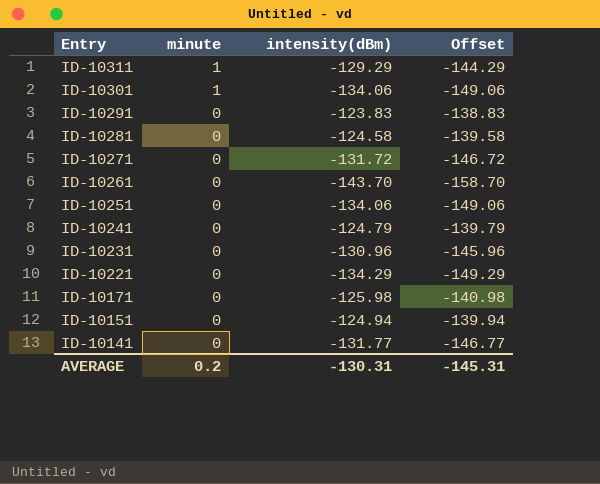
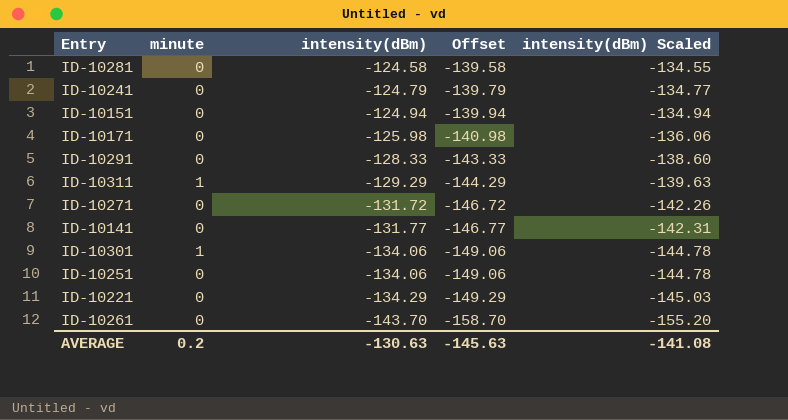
row order: Entry descending -> intensity(dBm) descending
column intensity(dBm) Scaled | formula: none -> [intensity(dBm)] * 1.08
row ID-10231: 0 | -130.96 | -145.96 -> none
ID-10291 | intensity(dBm): -123.83 -> -128.33
ID-10291 | Offset: -138.83 -> -143.33
AVERAGE | intensity(dBm): -130.31 -> -130.63
AVERAGE | Offset: -145.31 -> -145.63

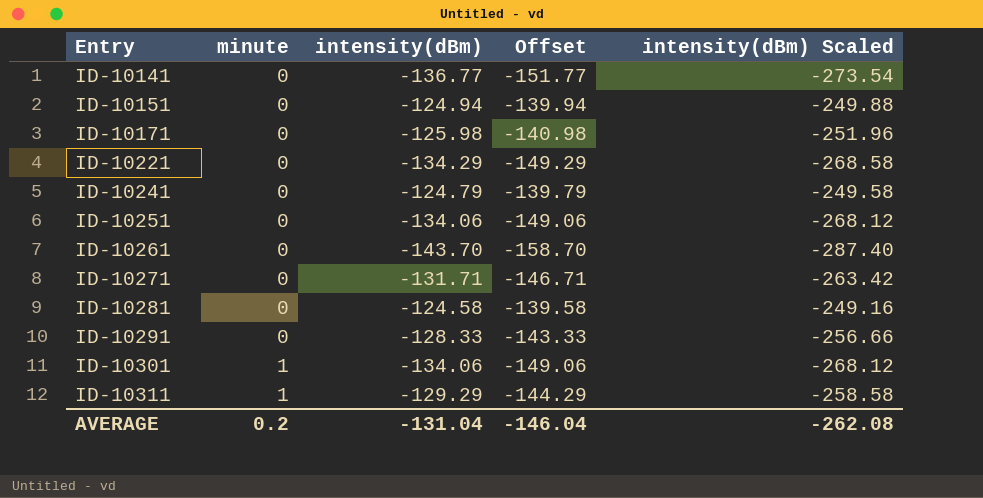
row order: intensity(dBm) descending -> Entry ascending
column intensity(dBm) Scaled | formula: [intensity(dBm)] * 1.08 -> [intensity(dBm)] * 2
ID-10141 | intensity(dBm): -131.77 -> -136.77
ID-10141 | Offset: -146.77 -> -151.77
ID-10271 | intensity(dBm): -131.72 -> -131.71
ID-10271 | Offset: -146.72 -> -146.71
AVERAGE | intensity(dBm): -130.63 -> -131.04
AVERAGE | Offset: -145.63 -> -146.04
AVERAGE | intensity(dBm) Scaled: -141.08 -> -262.08

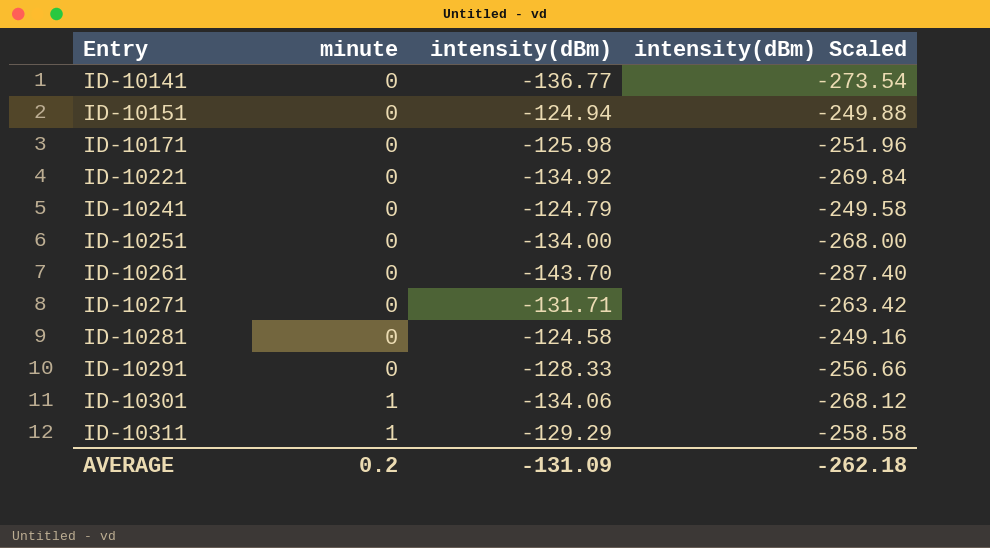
column Offset | formula: [intensity(dBm)] - 15 -> none
ID-10221 | intensity(dBm): -134.29 -> -134.92
ID-10221 | intensity(dBm) Scaled: -268.58 -> -269.84
ID-10251 | intensity(dBm): -134.06 -> -134.00
ID-10251 | intensity(dBm) Scaled: -268.12 -> -268.00
AVERAGE | intensity(dBm): -131.04 -> -131.09
AVERAGE | intensity(dBm) Scaled: -262.08 -> -262.18

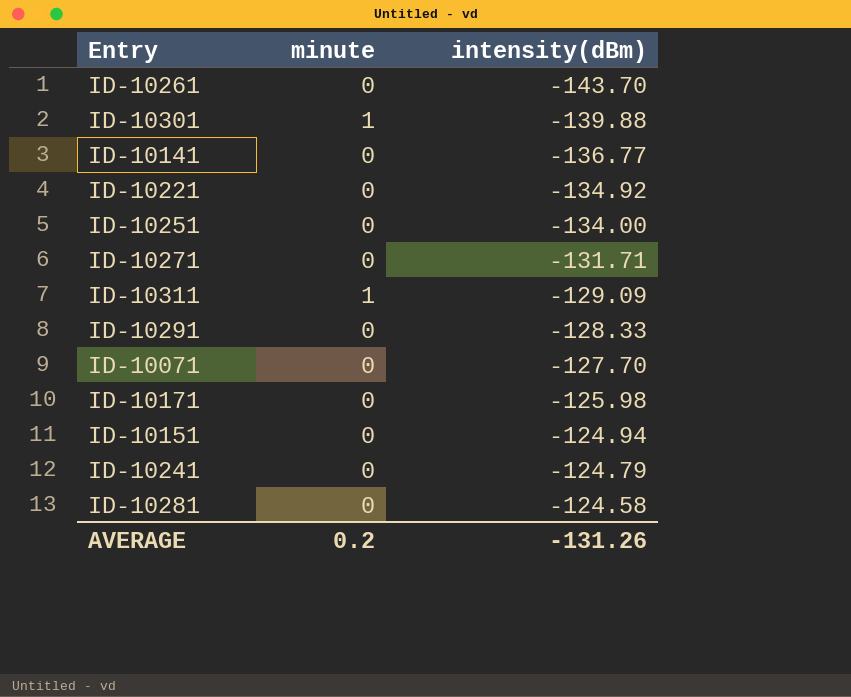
row order: Entry ascending -> intensity(dBm) ascending
column intensity(dBm) Scaled | formula: [intensity(dBm)] * 2 -> none
ID-10301 | intensity(dBm): -134.06 -> -139.88
ID-10311 | intensity(dBm): -129.29 -> -129.09
row ID-10071: none -> 0 | -127.70
AVERAGE | intensity(dBm): -131.09 -> -131.26

